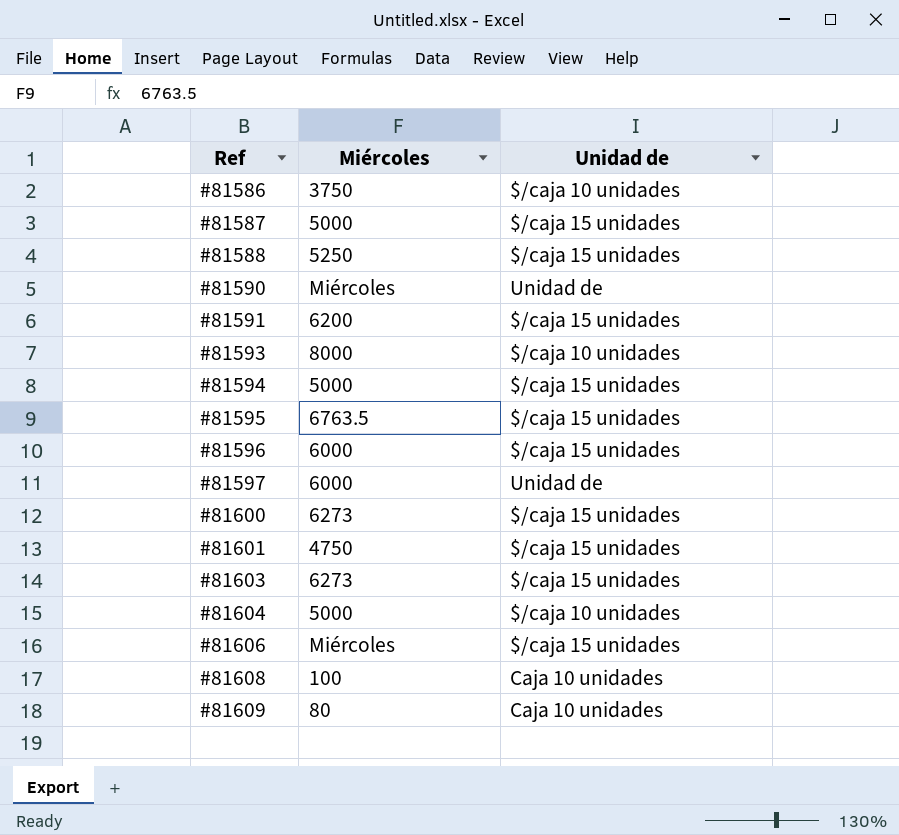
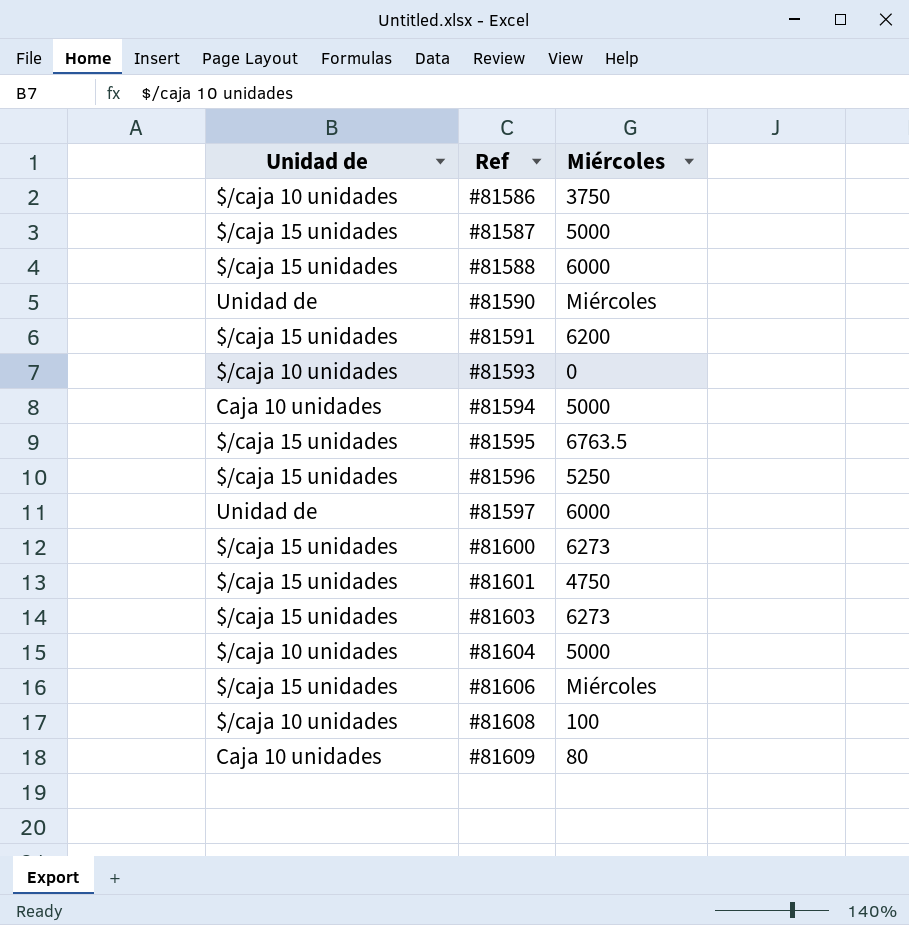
column Unidad de | position: 3 -> 1
#81588 | Miércoles: 5250 -> 6000
#81593 | Miércoles: 8000 -> 0
#81594 | Unidad de: $/caja 15 unidades -> Caja 10 unidades
#81596 | Miércoles: 6000 -> 5250
#81608 | Unidad de: Caja 10 unidades -> $/caja 10 unidades

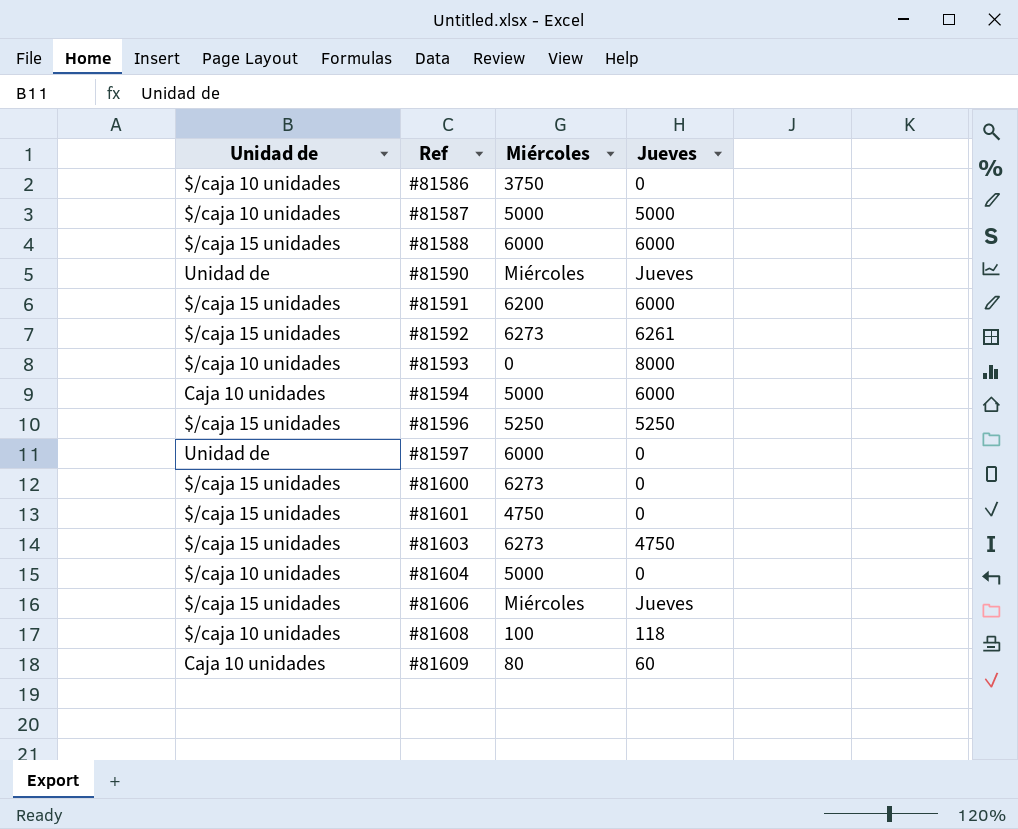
column Jueves | position: none -> 4
row #81595: $/caja 15 unidades | 6763.5 -> none
#81587 | Unidad de: $/caja 15 unidades -> $/caja 10 unidades
row #81592: none -> $/caja 15 unidades | 6273 | 6261

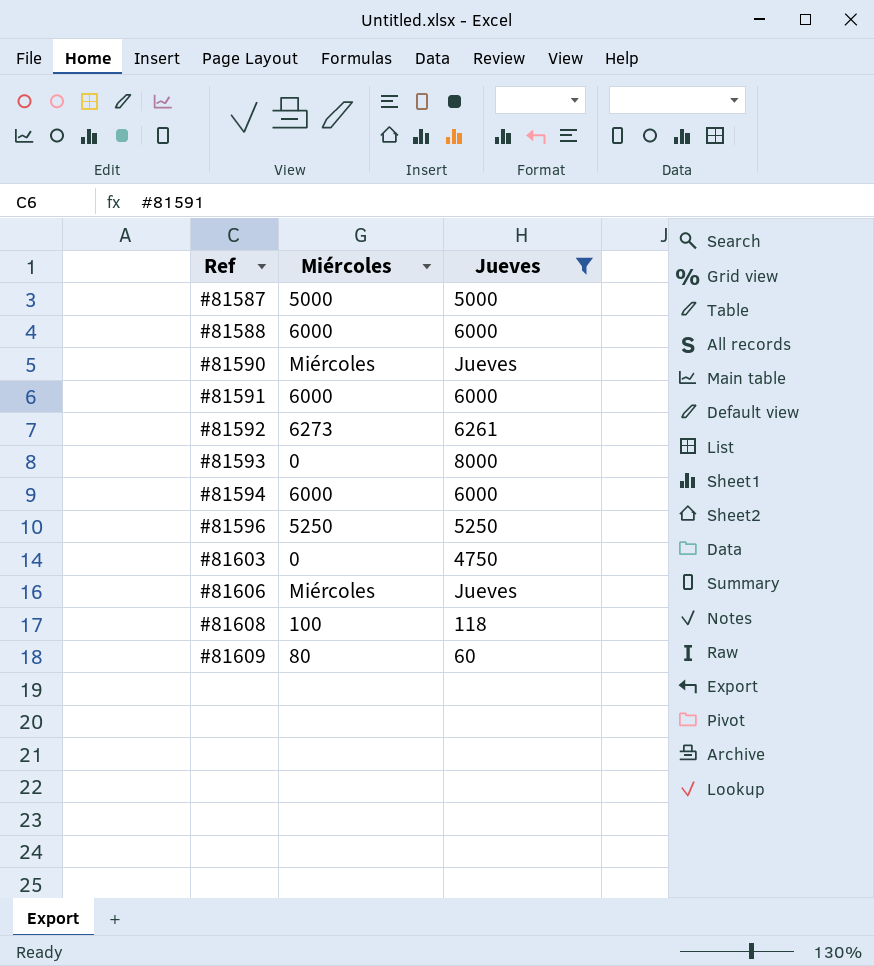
filter: none -> Jueves != 0
column Unidad de | position: 1 -> none
#81591 | Miércoles: 6200 -> 6000
#81594 | Miércoles: 5000 -> 6000
#81603 | Miércoles: 6273 -> 0

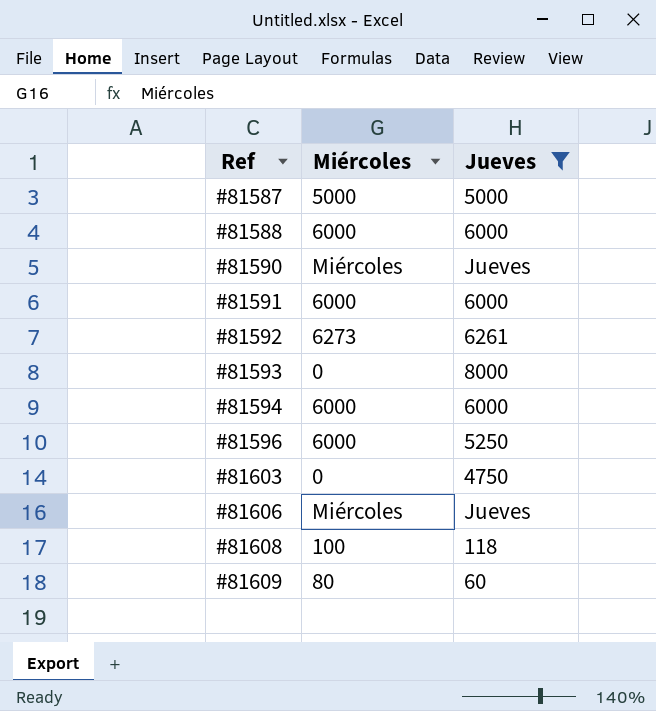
#81596 | Miércoles: 5250 -> 6000

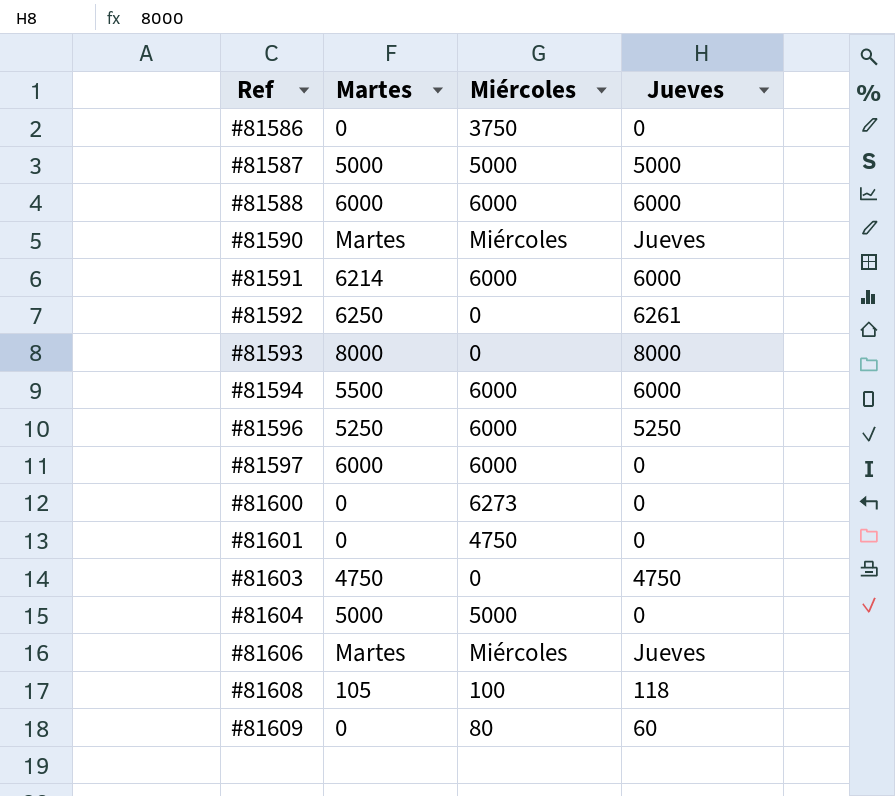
filter: Jueves != 0 -> none
column Martes | position: none -> 2
#81592 | Miércoles: 6273 -> 0

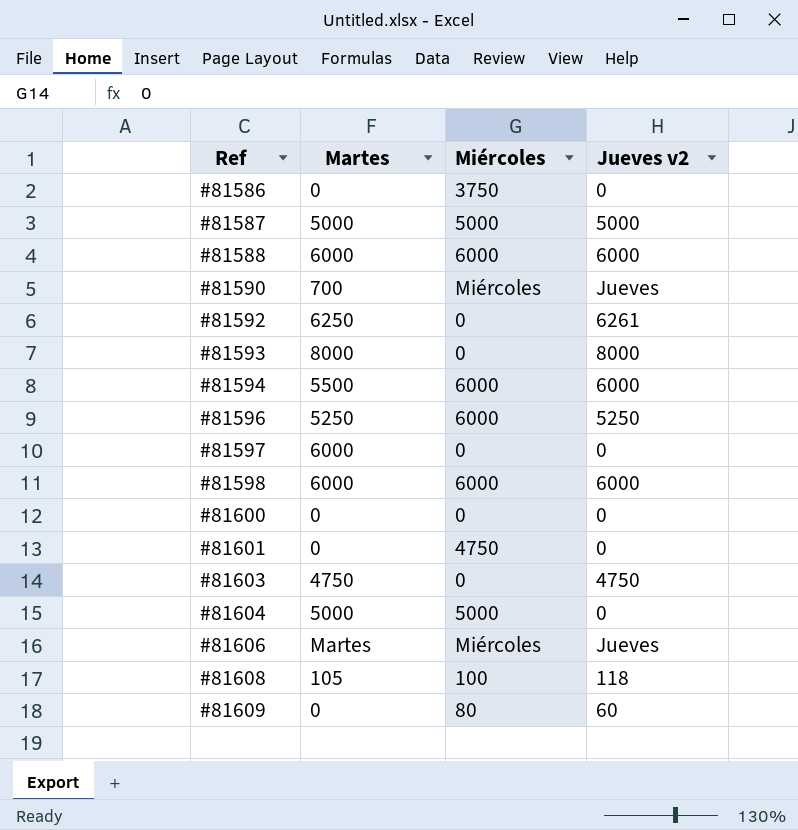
column name: Jueves -> Jueves v2
row #81591: 6214 | 6000 | 6000 -> none
#81590 | Martes: Martes -> 700
#81597 | Miércoles: 6000 -> 0
row #81598: none -> 6000 | 6000 | 6000
#81600 | Miércoles: 6273 -> 0

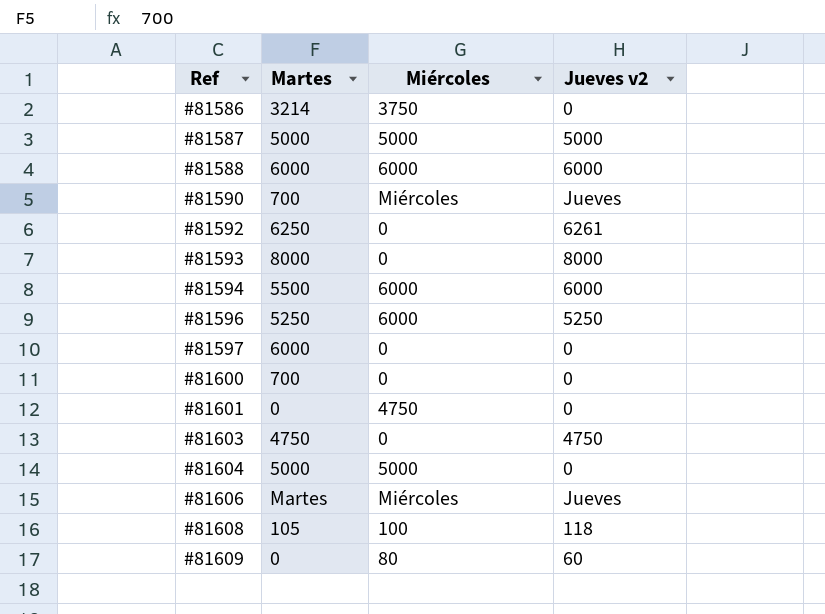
row #81598: 6000 | 6000 | 6000 -> none
#81586 | Martes: 0 -> 3214
#81600 | Martes: 0 -> 700

